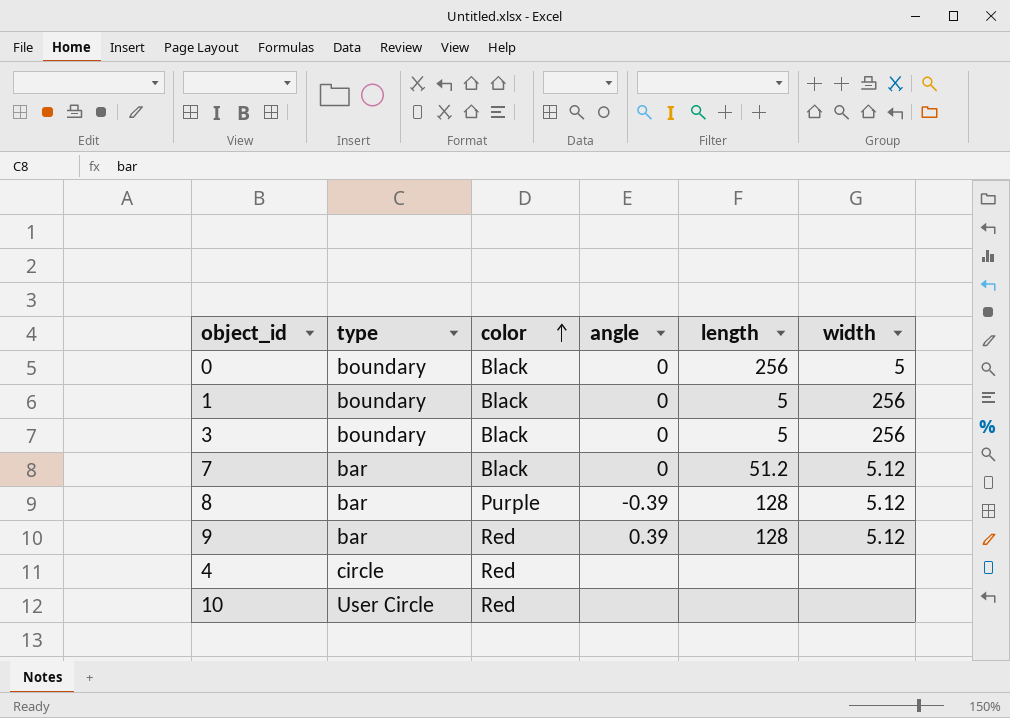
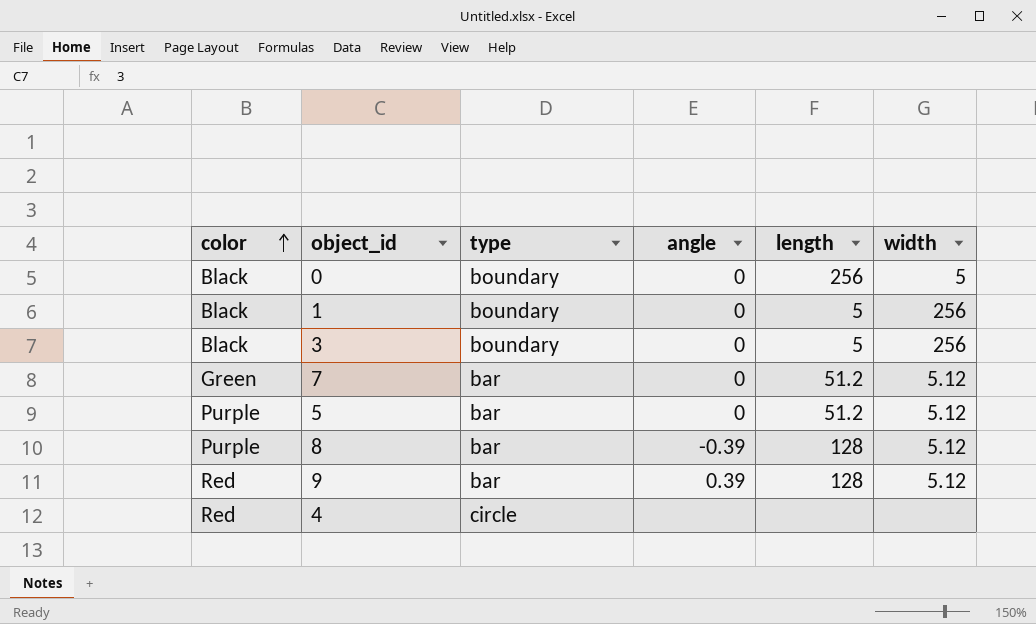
column color | position: 3 -> 1
row 10: User Circle | Red | none | none | none -> none
7 | color: Black -> Green
row 5: none -> Purple | bar | 0 | 51.2 | 5.12

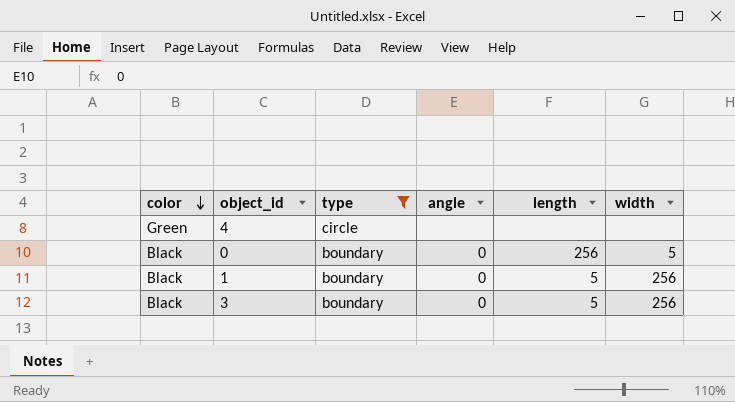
filter: none -> type != bar
row order: color ascending -> color descending
4 | color: Red -> Green

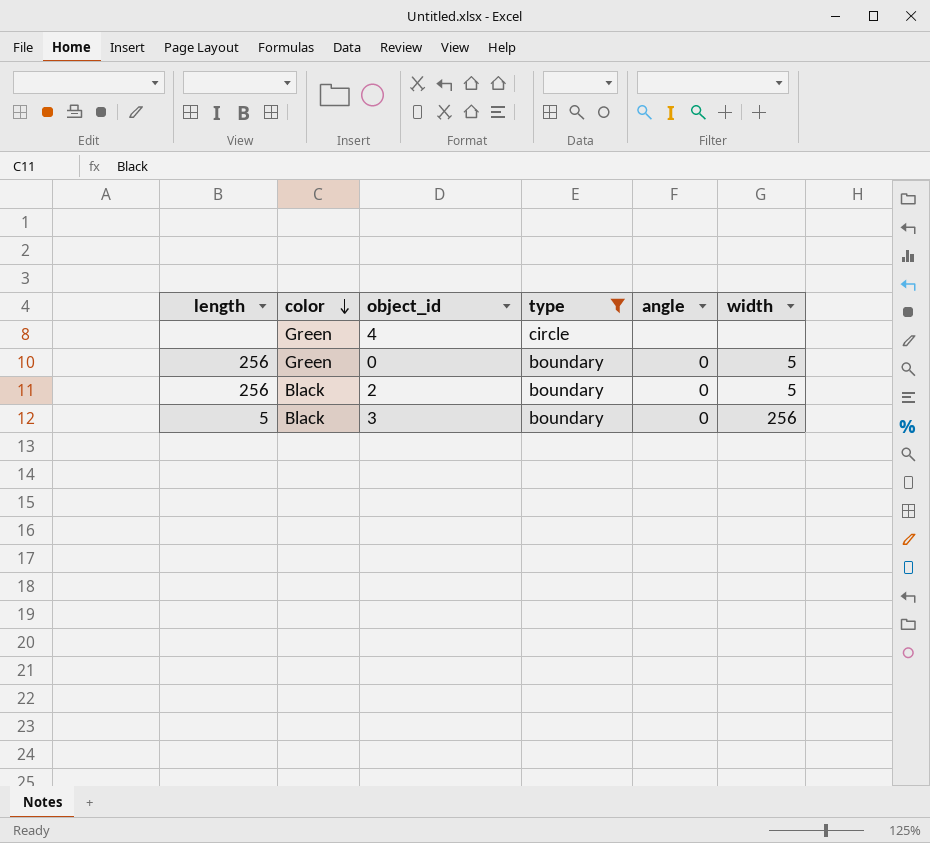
column length | position: 5 -> 1
row 1: Black | boundary | 0 | 5 | 256 -> none
0 | color: Black -> Green
row 2: none -> 256 | Black | boundary | 0 | 5

